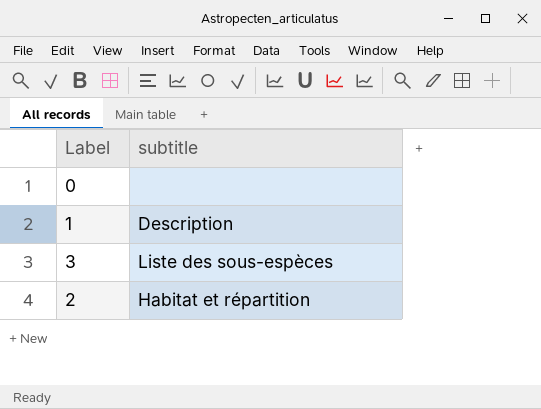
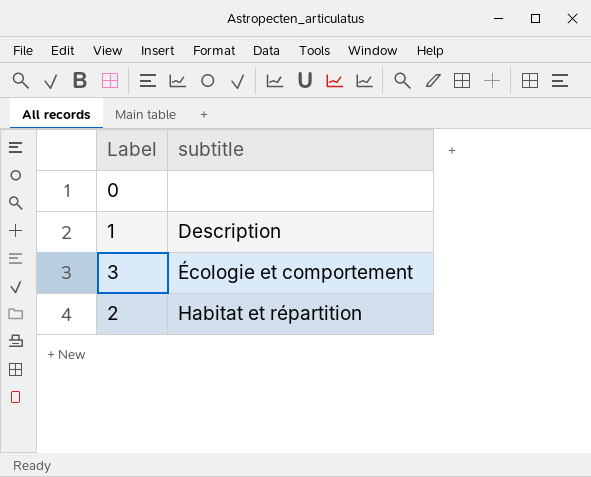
3 | subtitle: Liste des sous-espèces -> Écologie et comportement

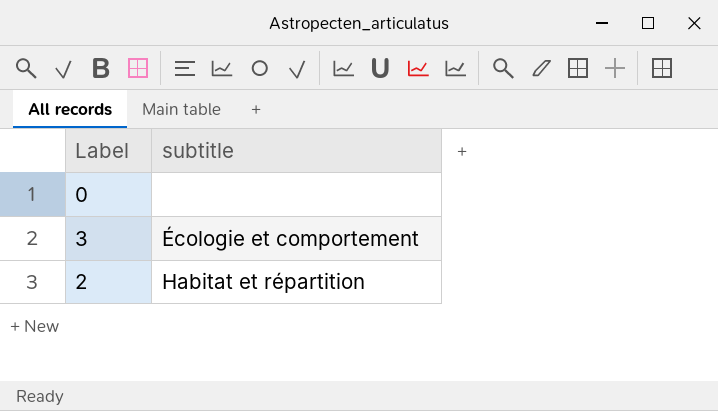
row 1: Description -> none

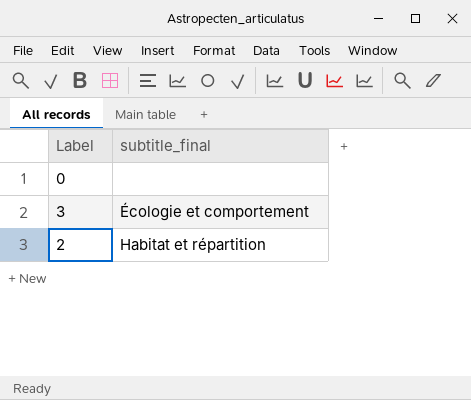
column name: subtitle -> subtitle_final

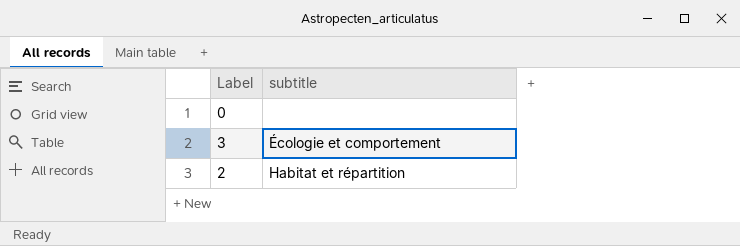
column name: subtitle_final -> subtitle

